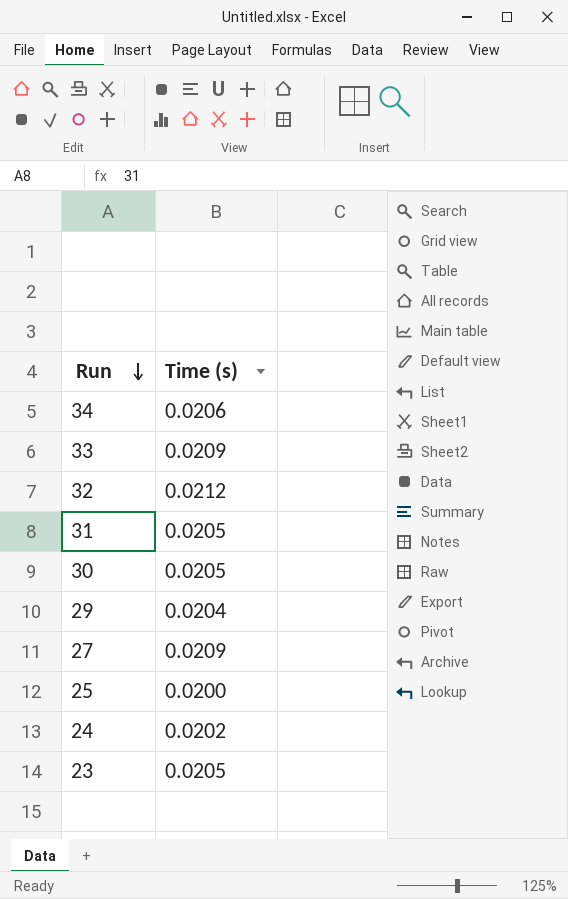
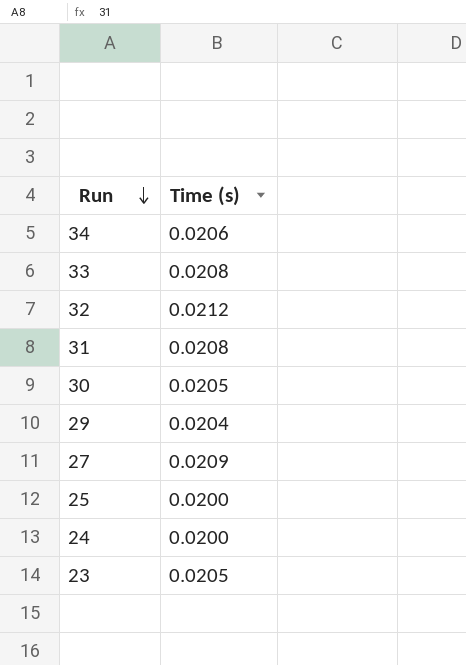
33 | Time (s): 0.0209 -> 0.0208
31 | Time (s): 0.0205 -> 0.0208
24 | Time (s): 0.0202 -> 0.0200

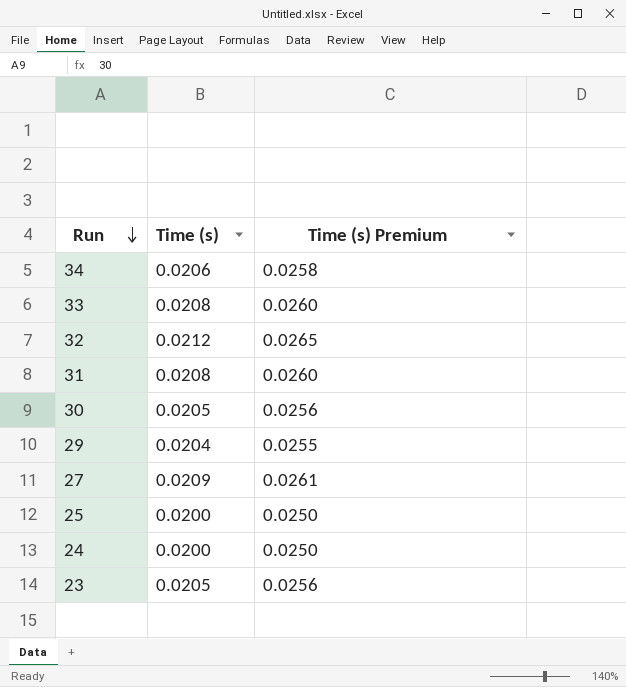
column Time (s) Premium | formula: none -> [Time (s)] * 1.25

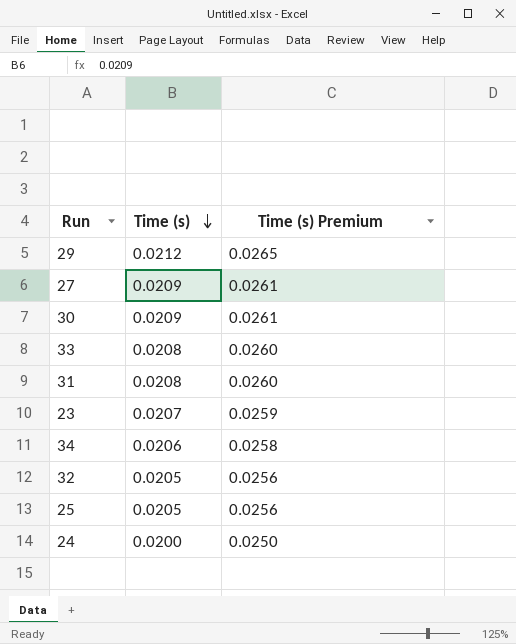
row order: Run descending -> Time (s) descending
29 | Time (s): 0.0204 -> 0.0212
29 | Time (s) Premium: 0.0255 -> 0.0265
30 | Time (s): 0.0205 -> 0.0209
30 | Time (s) Premium: 0.0256 -> 0.0261
23 | Time (s): 0.0205 -> 0.0207
23 | Time (s) Premium: 0.0256 -> 0.0259
32 | Time (s): 0.0212 -> 0.0205
32 | Time (s) Premium: 0.0265 -> 0.0256
25 | Time (s): 0.0200 -> 0.0205
25 | Time (s) Premium: 0.0250 -> 0.0256

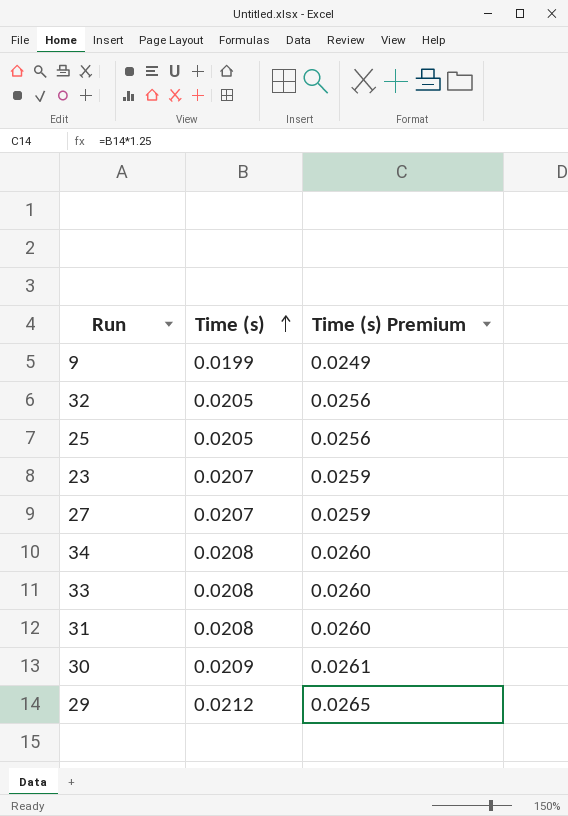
row order: Time (s) descending -> Time (s) ascending
row 24: 0.0200 | 0.0250 -> none
row 9: none -> 0.0199 | 0.0249
27 | Time (s): 0.0209 -> 0.0207
27 | Time (s) Premium: 0.0261 -> 0.0259
34 | Time (s): 0.0206 -> 0.0208
34 | Time (s) Premium: 0.0258 -> 0.0260

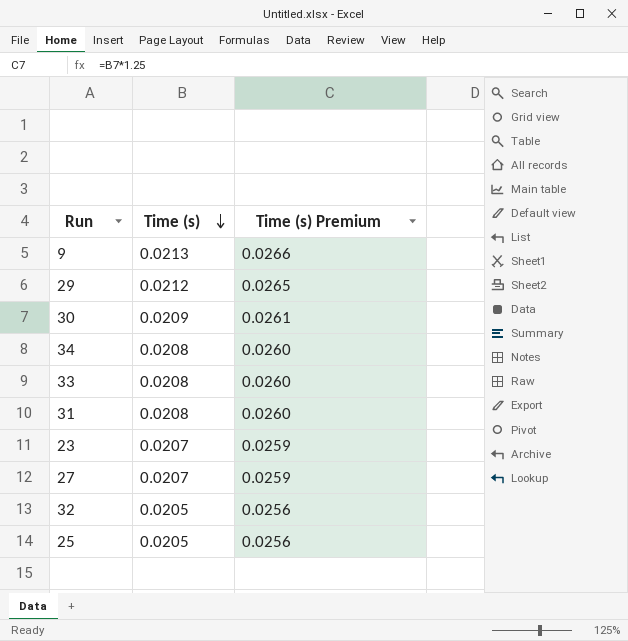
row order: Time (s) ascending -> Time (s) descending
9 | Time (s): 0.0199 -> 0.0213
9 | Time (s) Premium: 0.0249 -> 0.0266

